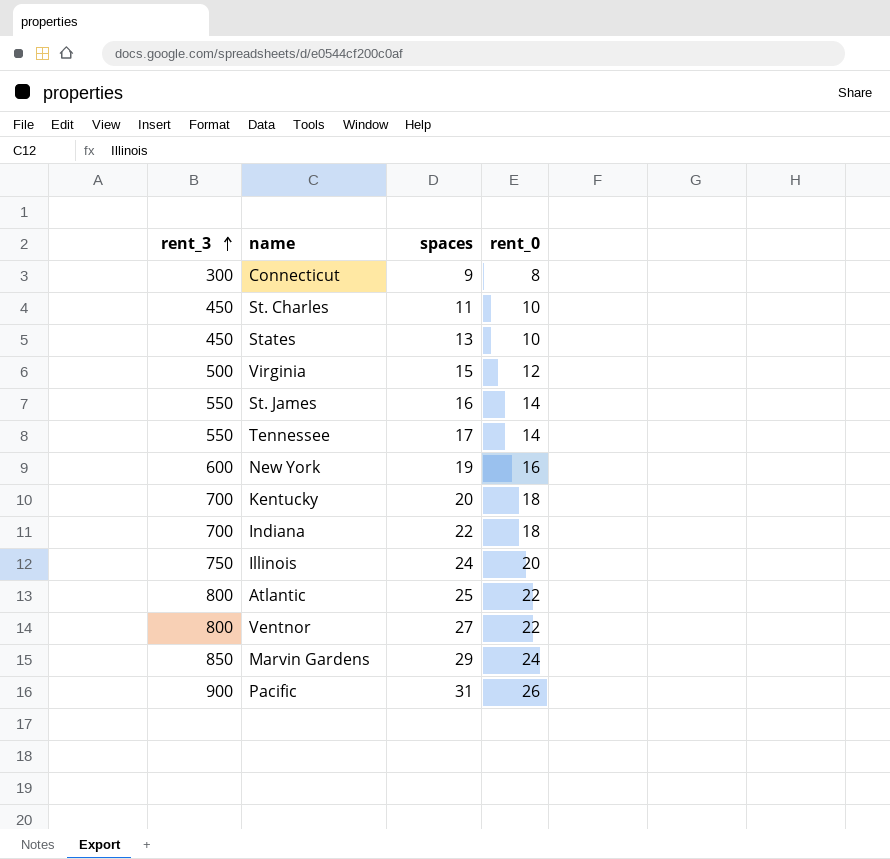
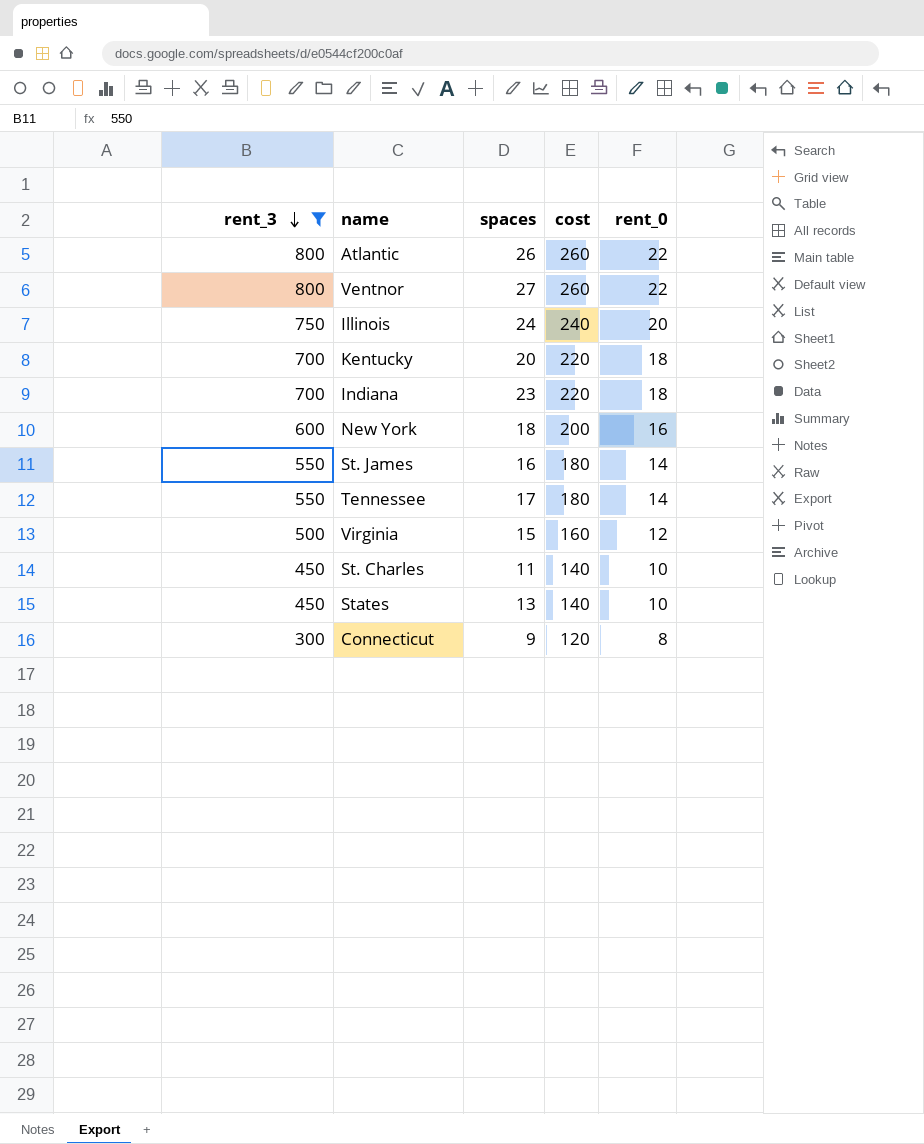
filter: none -> rent_3 <= 800
row order: rent_3 ascending -> rent_3 descending
column cost | position: none -> 4
Atlantic | spaces: 25 -> 26
Indiana | spaces: 22 -> 23
New York | spaces: 19 -> 18

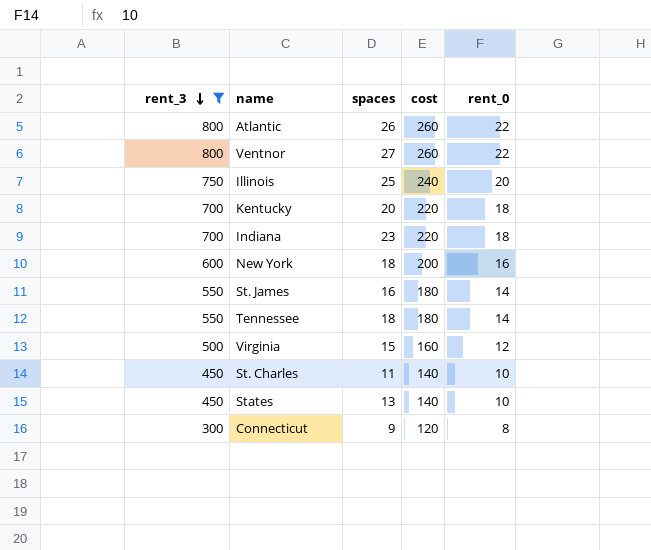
Illinois | spaces: 24 -> 25
Tennessee | spaces: 17 -> 18

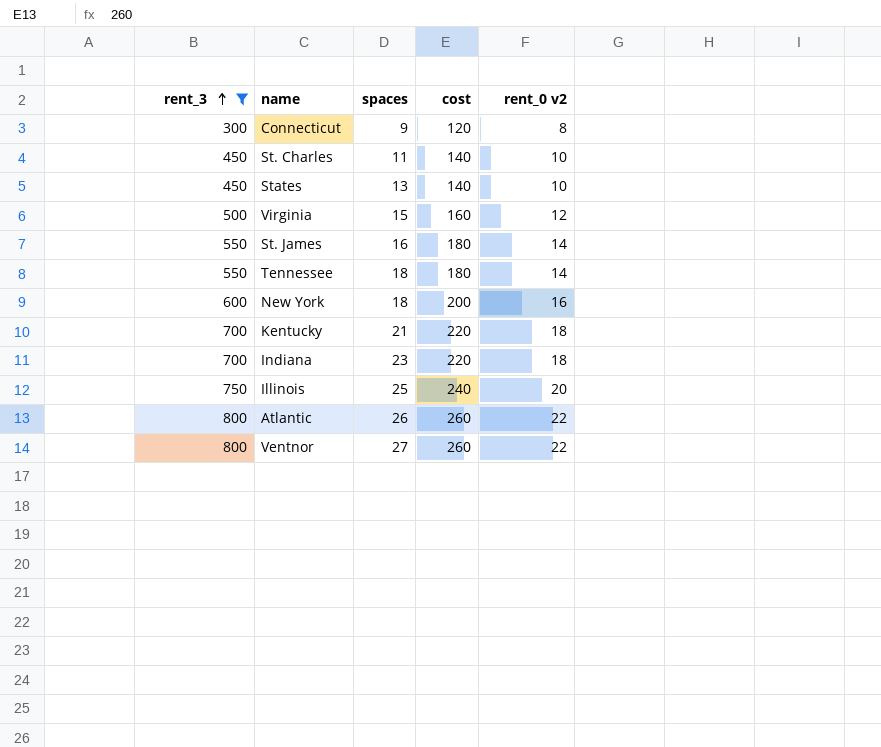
row order: rent_3 descending -> rent_3 ascending
column name: rent_0 -> rent_0 v2
Kentucky | spaces: 20 -> 21

